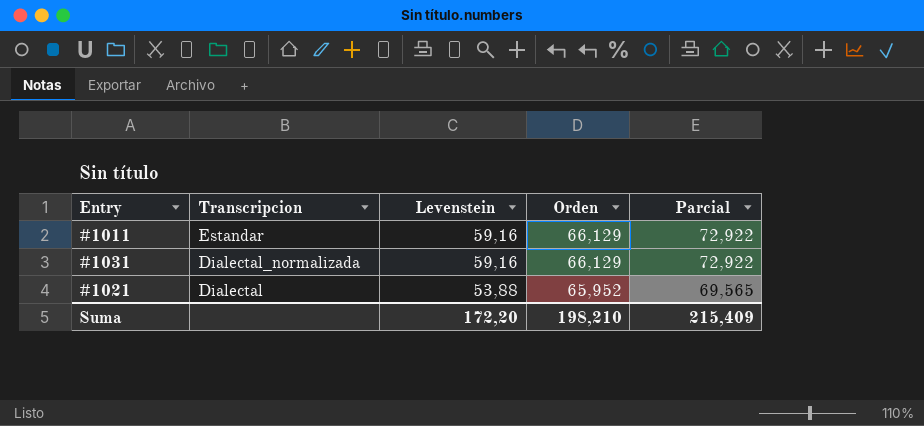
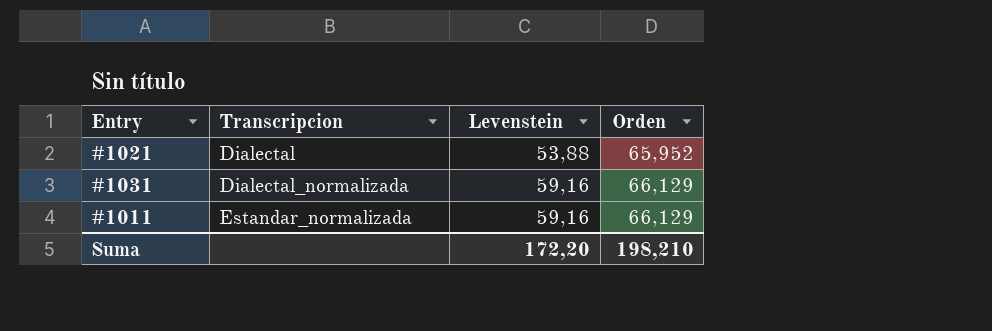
row order: Transcripcion descending -> Transcripcion ascending
column Parcial | position: 5 -> none
#1011 | Transcripcion: Estandar -> Estandar_normalizada

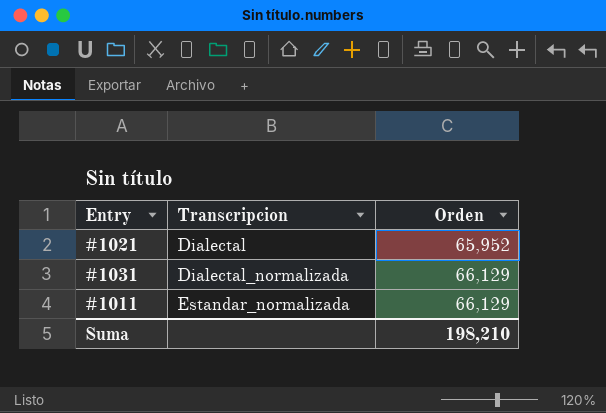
column Levenstein | position: 3 -> none

